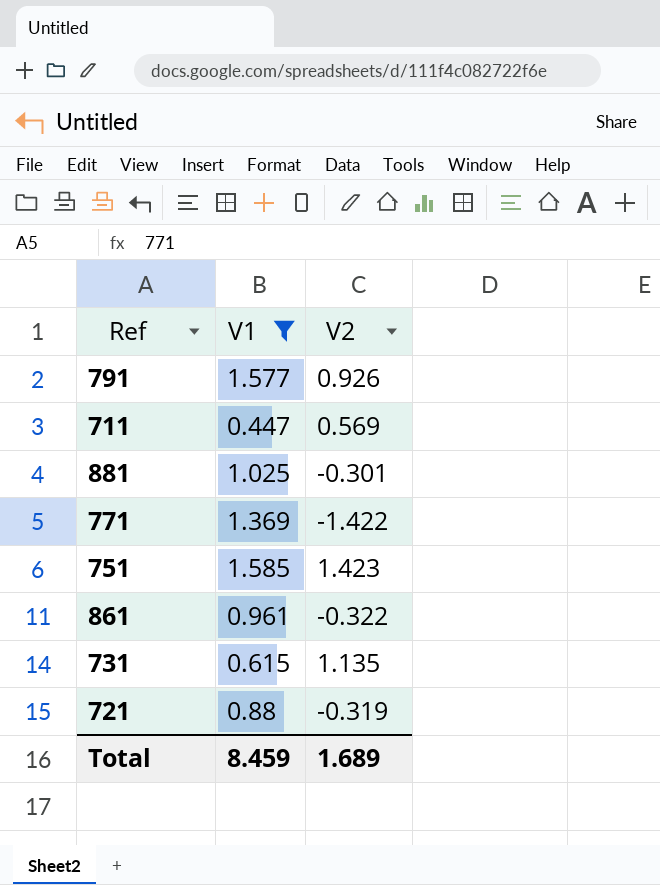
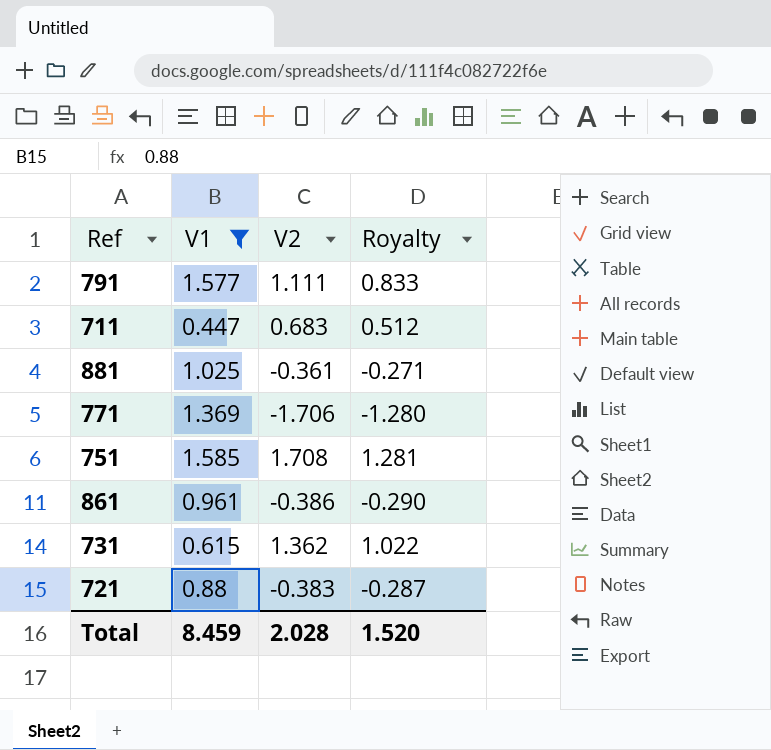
column Royalty | formula: none -> [V2] * 0.75
791 | V2: 0.926 -> 1.111
711 | V2: 0.569 -> 0.683
881 | V2: -0.301 -> -0.361
771 | V2: -1.422 -> -1.706
751 | V2: 1.423 -> 1.708
861 | V2: -0.322 -> -0.386
731 | V2: 1.135 -> 1.362
721 | V2: -0.319 -> -0.383
Total | V2: 1.689 -> 2.028

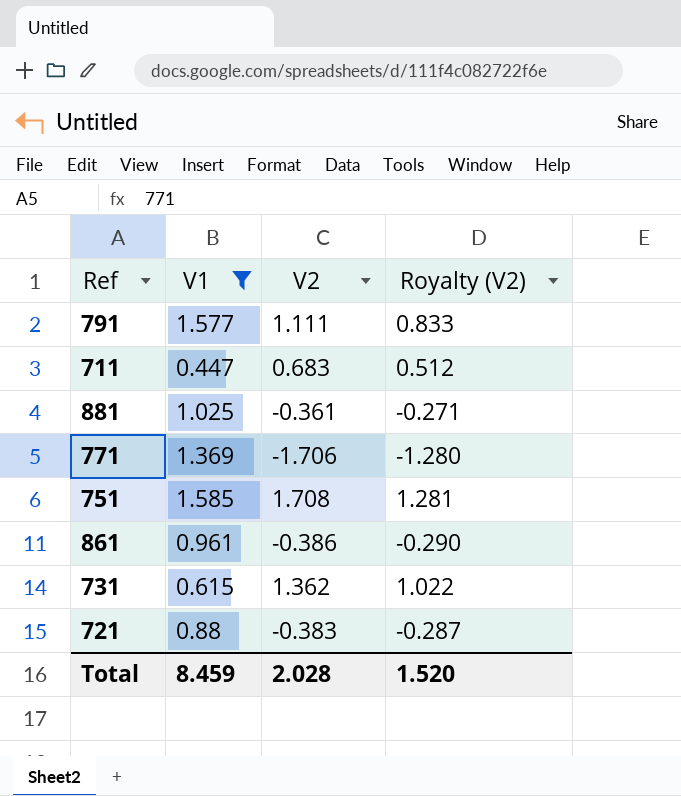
column name: Royalty -> Royalty (V2)

